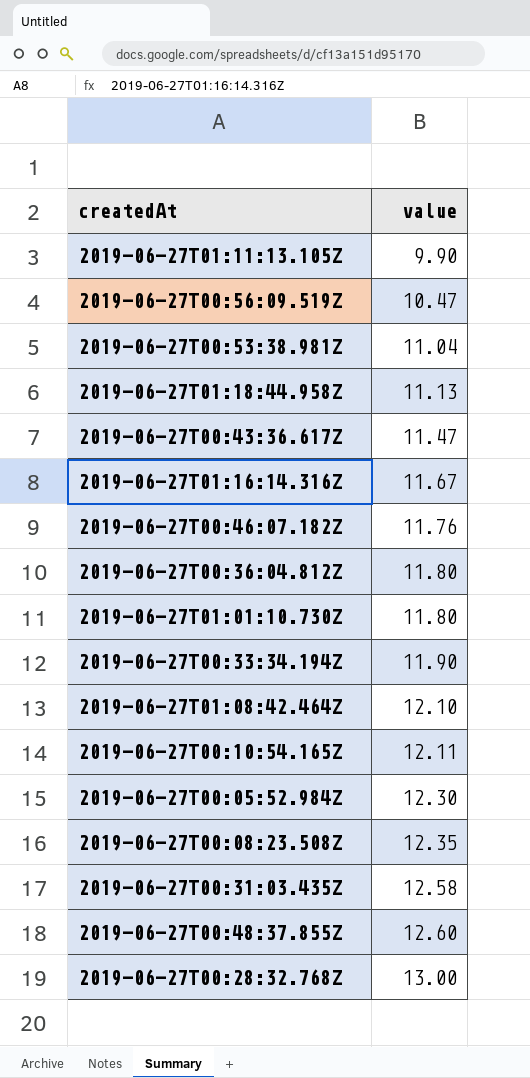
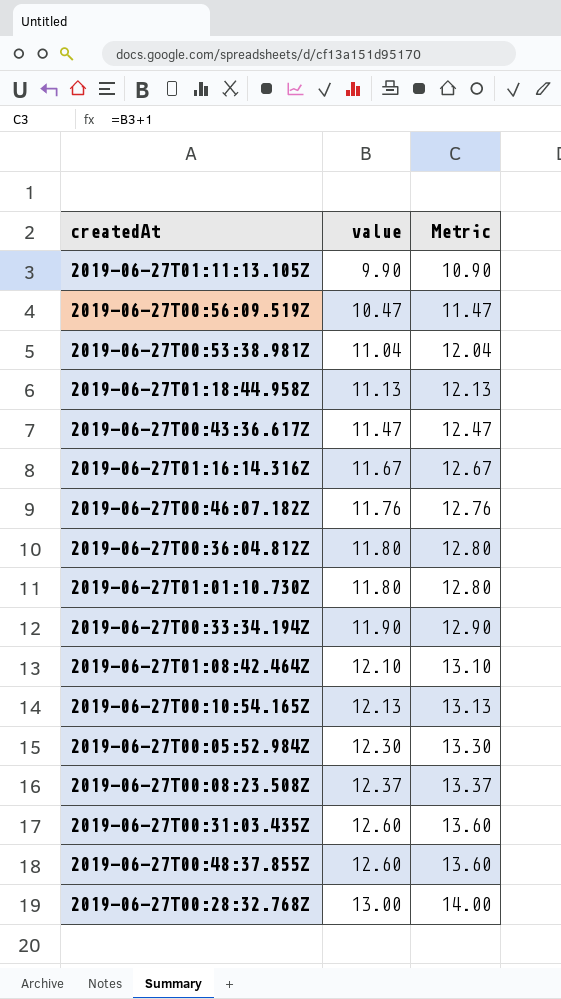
column Metric | formula: none -> [value] + 1
2019-06-27T00:10:54.165Z | value: 12.11 -> 12.13
2019-06-27T00:08:23.508Z | value: 12.35 -> 12.37
2019-06-27T00:31:03.435Z | value: 12.58 -> 12.60

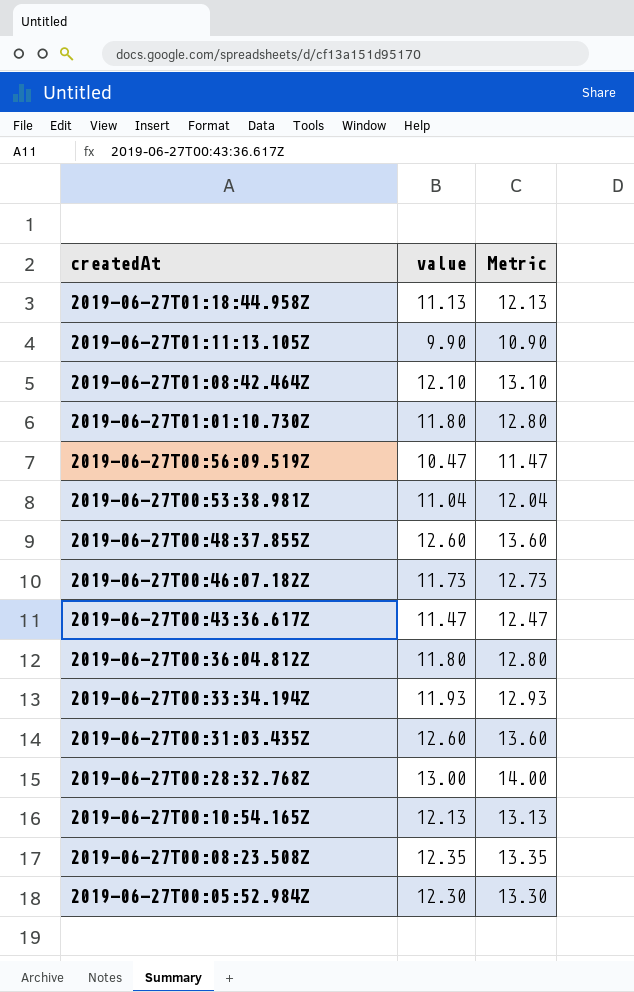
row order: value ascending -> createdAt descending
row 2019-06-27T01:16:14.316Z: 11.67 | 12.67 -> none
2019-06-27T00:46:07.182Z | value: 11.76 -> 11.73
2019-06-27T00:46:07.182Z | Metric: 12.76 -> 12.73
2019-06-27T00:33:34.194Z | value: 11.90 -> 11.93
2019-06-27T00:33:34.194Z | Metric: 12.90 -> 12.93
2019-06-27T00:08:23.508Z | value: 12.37 -> 12.35
2019-06-27T00:08:23.508Z | Metric: 13.37 -> 13.35

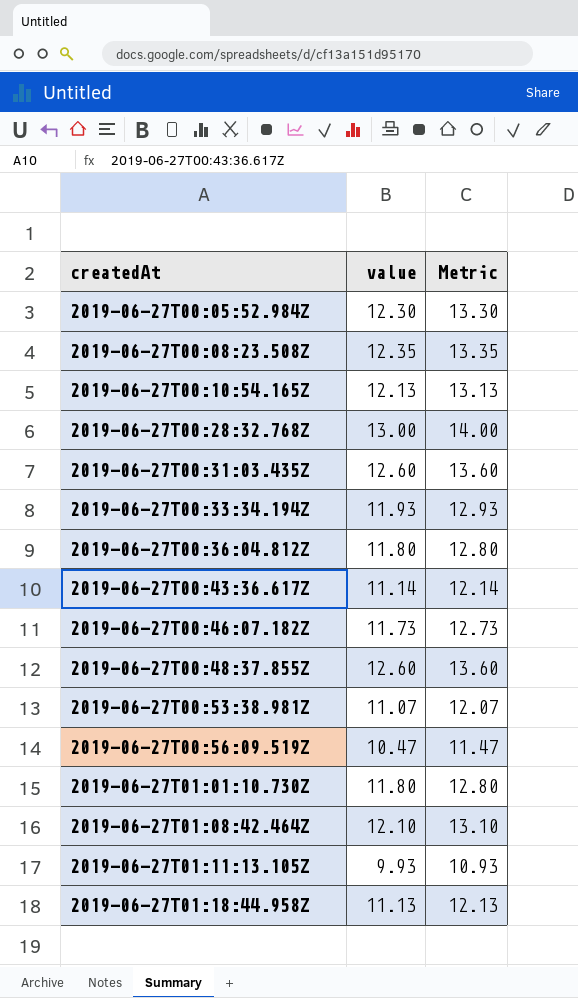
row order: createdAt descending -> createdAt ascending
2019-06-27T00:43:36.617Z | value: 11.47 -> 11.14
2019-06-27T00:43:36.617Z | Metric: 12.47 -> 12.14
2019-06-27T00:53:38.981Z | value: 11.04 -> 11.07
2019-06-27T00:53:38.981Z | Metric: 12.04 -> 12.07
2019-06-27T01:11:13.105Z | value: 9.90 -> 9.93
2019-06-27T01:11:13.105Z | Metric: 10.90 -> 10.93

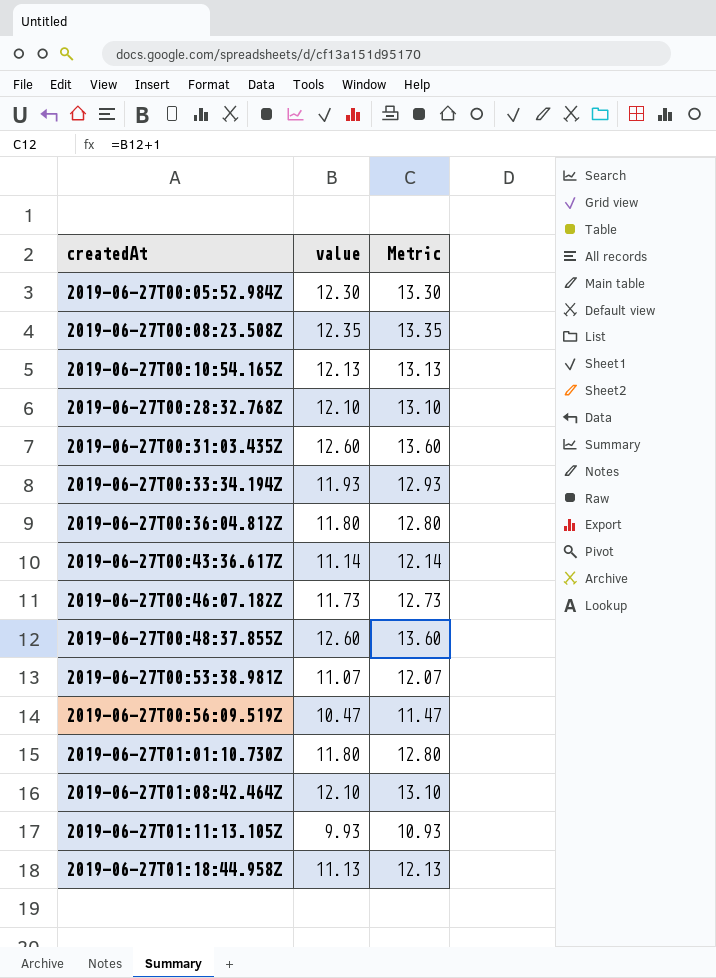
2019-06-27T00:28:32.768Z | value: 13.00 -> 12.10
2019-06-27T00:28:32.768Z | Metric: 14.00 -> 13.10

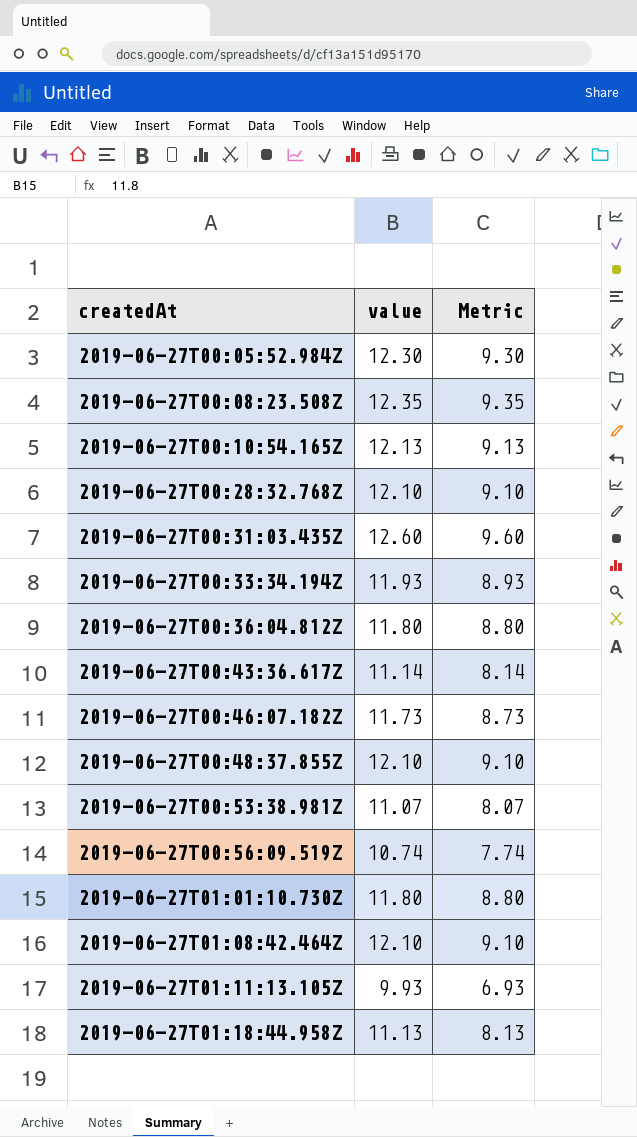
column Metric | formula: [value] + 1 -> [value] - 3
2019-06-27T00:48:37.855Z | value: 12.60 -> 12.10
2019-06-27T00:56:09.519Z | value: 10.47 -> 10.74

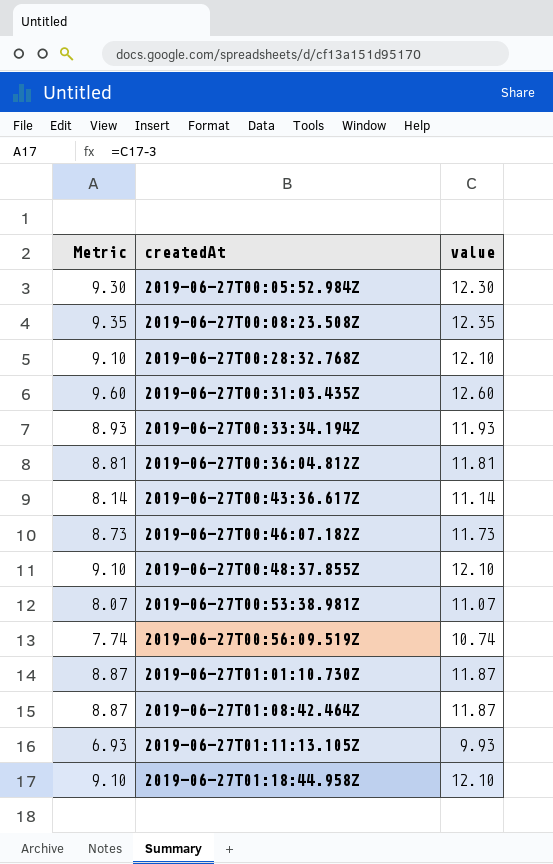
column Metric | position: 3 -> 1
row 2019-06-27T00:10:54.165Z: 12.13 | 9.13 -> none
2019-06-27T00:36:04.812Z | Metric: 8.80 -> 8.81
2019-06-27T00:36:04.812Z | value: 11.80 -> 11.81
2019-06-27T01:01:10.730Z | Metric: 8.80 -> 8.87
2019-06-27T01:01:10.730Z | value: 11.80 -> 11.87
2019-06-27T01:08:42.464Z | Metric: 9.10 -> 8.87
2019-06-27T01:08:42.464Z | value: 12.10 -> 11.87
2019-06-27T01:18:44.958Z | Metric: 8.13 -> 9.10
2019-06-27T01:18:44.958Z | value: 11.13 -> 12.10

